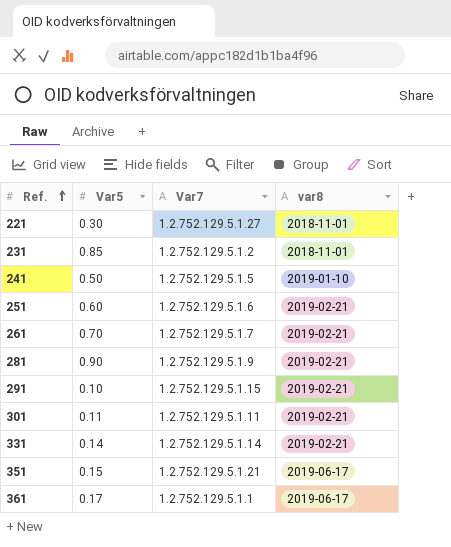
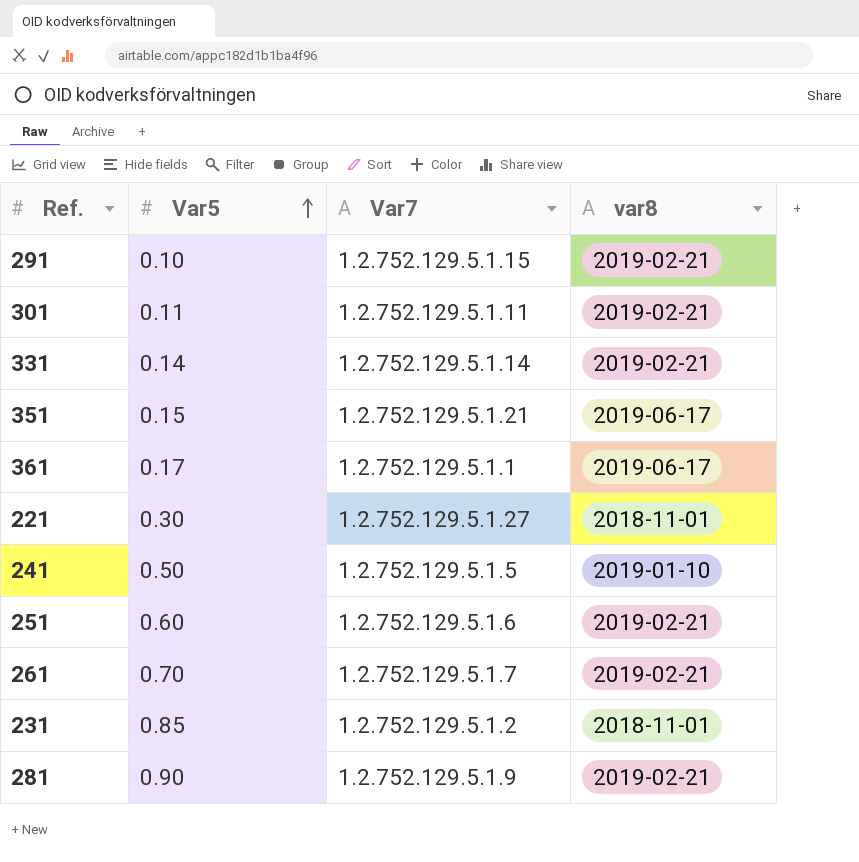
row order: Ref. ascending -> Var5 ascending

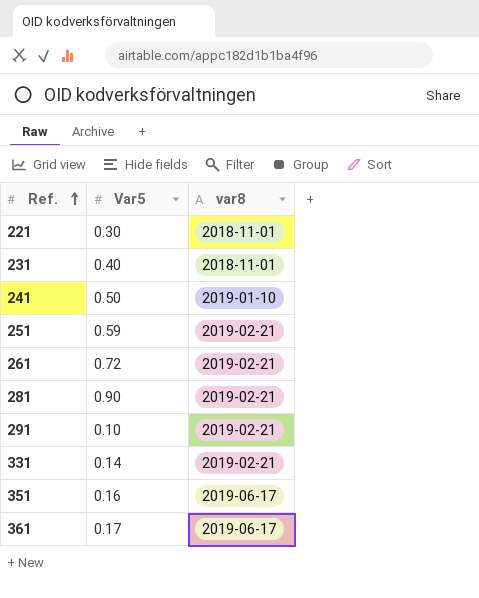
row order: Var5 ascending -> Ref. ascending
column Var7 | position: 3 -> none
row 301: 0.11 | 1.2.752.129.5.1.11 | 2019-02-21 -> none
231 | Var5: 0.85 -> 0.40
251 | Var5: 0.60 -> 0.59
261 | Var5: 0.70 -> 0.72
351 | Var5: 0.15 -> 0.16

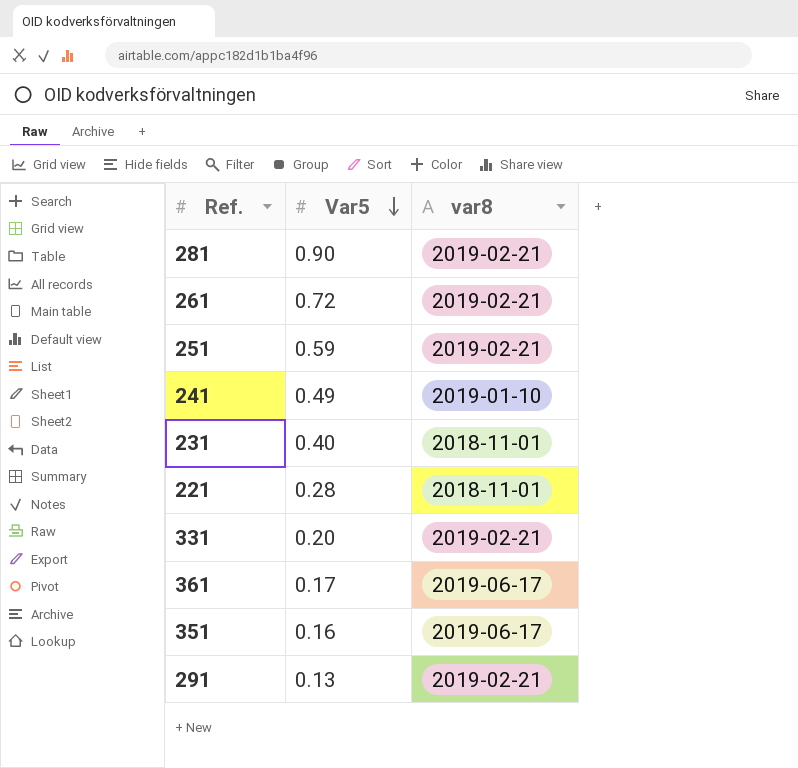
row order: Ref. ascending -> Var5 descending
241 | Var5: 0.50 -> 0.49
221 | Var5: 0.30 -> 0.28
331 | Var5: 0.14 -> 0.20
291 | Var5: 0.10 -> 0.13

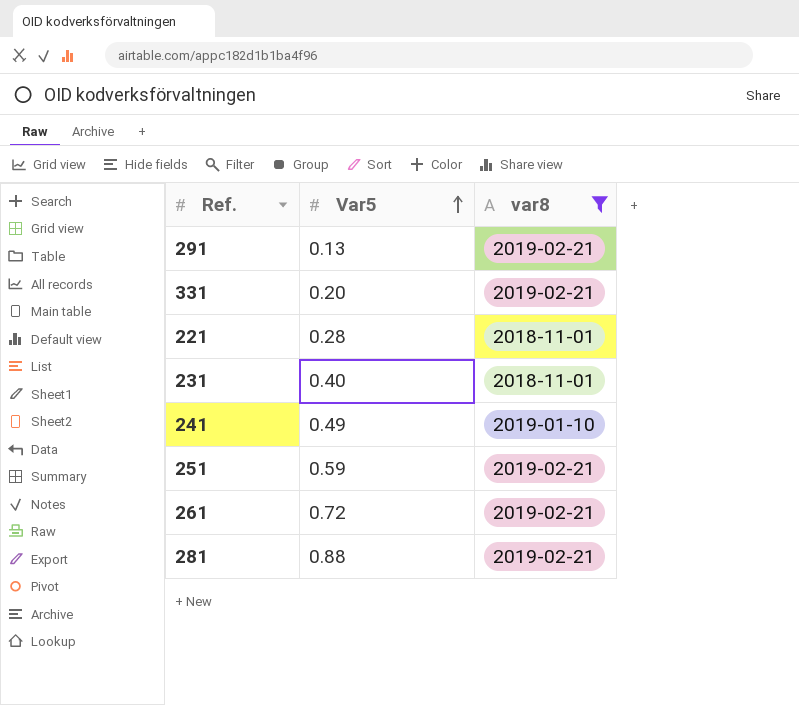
filter: none -> var8 != 2019-06-17
row order: Var5 descending -> Var5 ascending
281 | Var5: 0.90 -> 0.88

